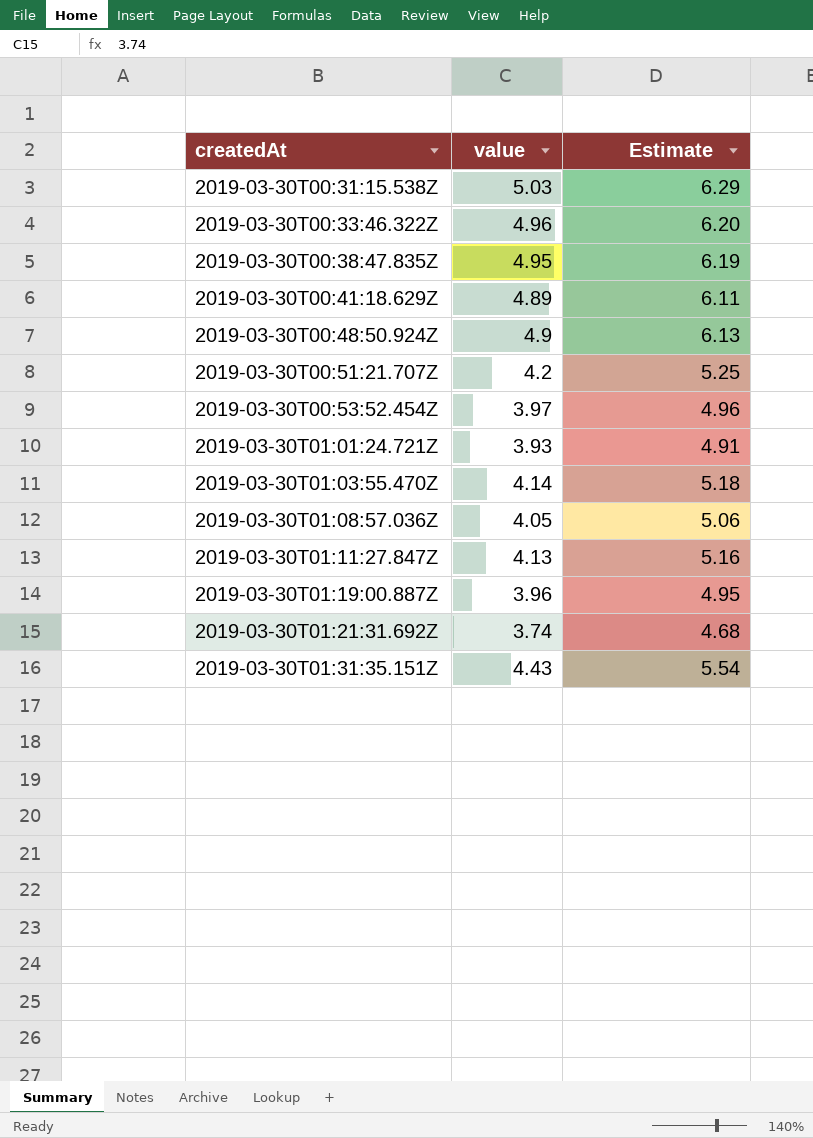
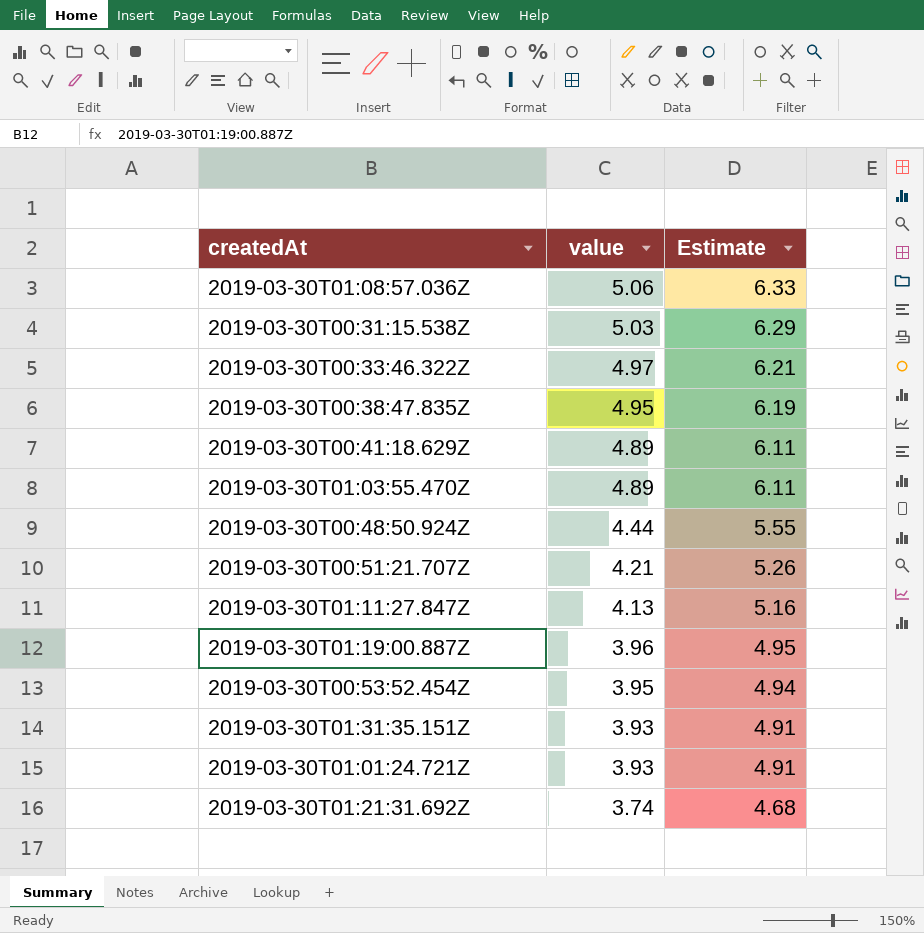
row order: createdAt ascending -> value descending
2019-03-30T01:08:57.036Z | value: 4.05 -> 5.06
2019-03-30T01:08:57.036Z | Estimate: 5.06 -> 6.33
2019-03-30T00:33:46.322Z | value: 4.96 -> 4.97
2019-03-30T00:33:46.322Z | Estimate: 6.20 -> 6.21
2019-03-30T01:03:55.470Z | value: 4.14 -> 4.89
2019-03-30T01:03:55.470Z | Estimate: 5.18 -> 6.11
2019-03-30T00:48:50.924Z | value: 4.9 -> 4.44
2019-03-30T00:48:50.924Z | Estimate: 6.13 -> 5.55
2019-03-30T00:51:21.707Z | value: 4.2 -> 4.21
2019-03-30T00:51:21.707Z | Estimate: 5.25 -> 5.26
2019-03-30T00:53:52.454Z | value: 3.97 -> 3.95
2019-03-30T00:53:52.454Z | Estimate: 4.96 -> 4.94
2019-03-30T01:31:35.151Z | value: 4.43 -> 3.93
2019-03-30T01:31:35.151Z | Estimate: 5.54 -> 4.91

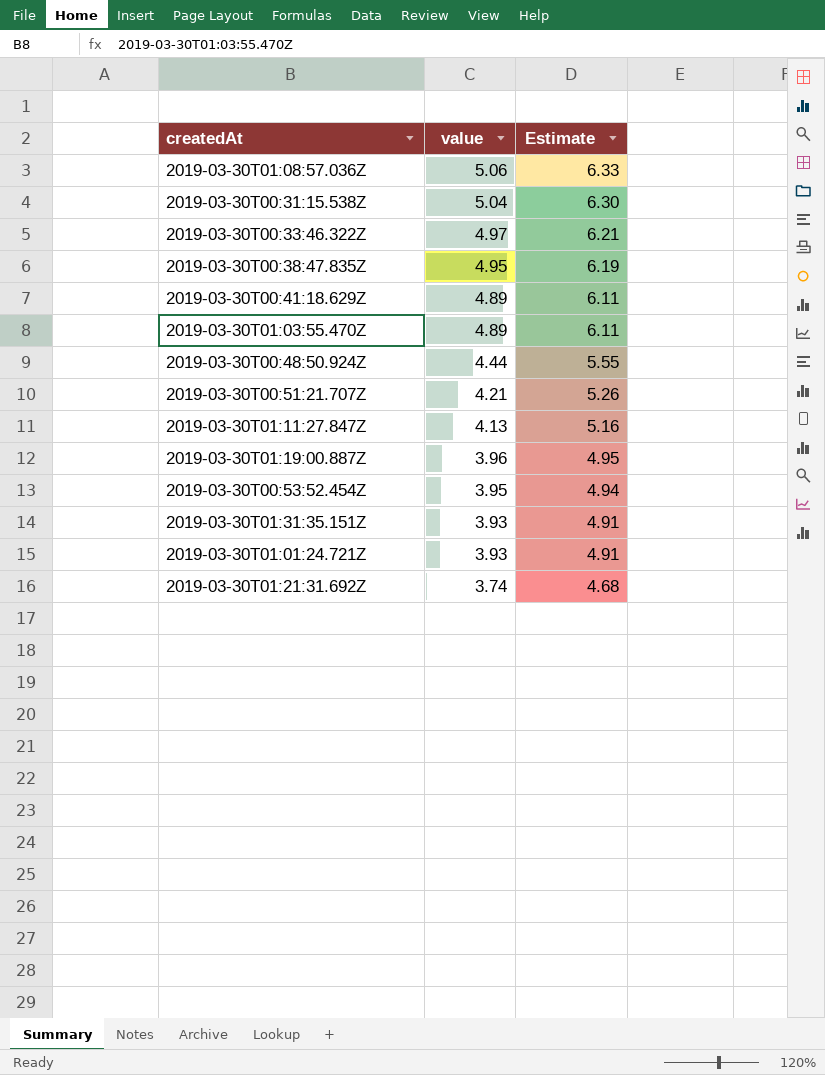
2019-03-30T00:31:15.538Z | value: 5.03 -> 5.04
2019-03-30T00:31:15.538Z | Estimate: 6.29 -> 6.30

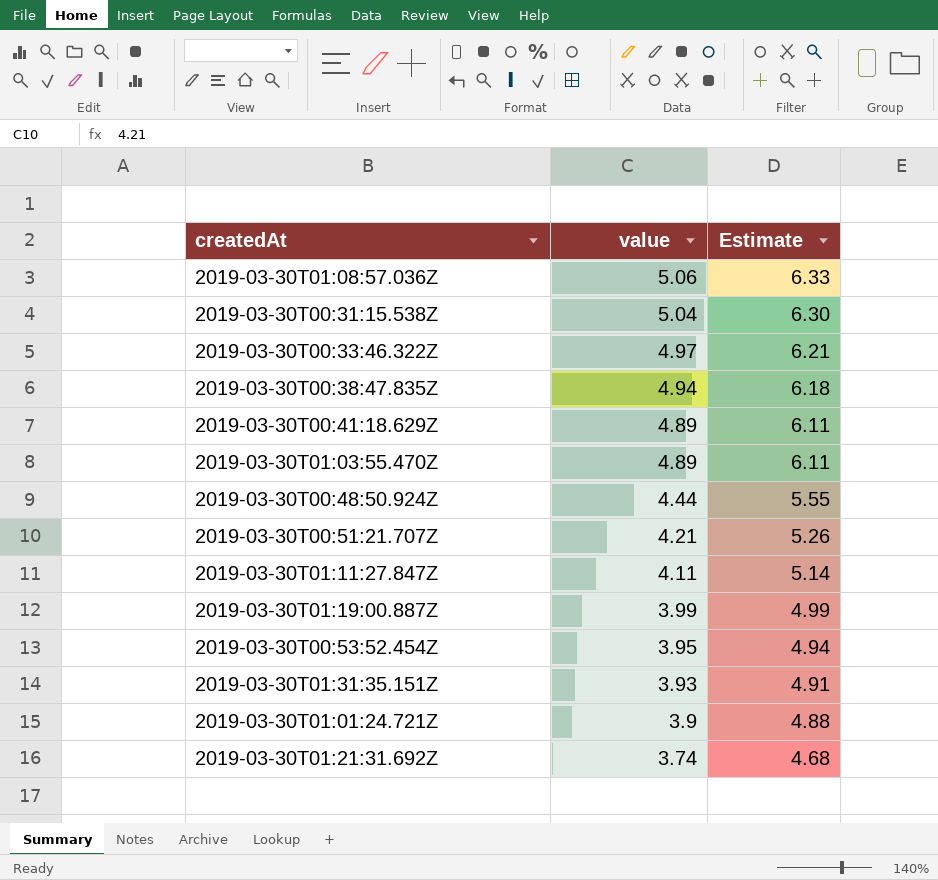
2019-03-30T00:38:47.835Z | value: 4.95 -> 4.94
2019-03-30T00:38:47.835Z | Estimate: 6.19 -> 6.18
2019-03-30T01:11:27.847Z | value: 4.13 -> 4.11
2019-03-30T01:11:27.847Z | Estimate: 5.16 -> 5.14
2019-03-30T01:19:00.887Z | value: 3.96 -> 3.99
2019-03-30T01:19:00.887Z | Estimate: 4.95 -> 4.99
2019-03-30T01:01:24.721Z | value: 3.93 -> 3.9
2019-03-30T01:01:24.721Z | Estimate: 4.91 -> 4.88

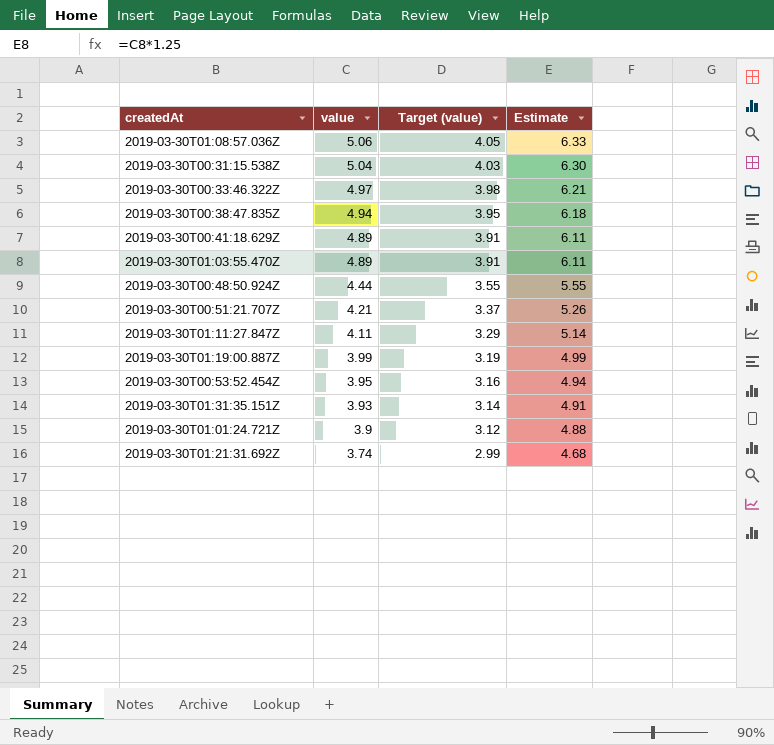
column Target (value) | formula: none -> [value] * 0.8

